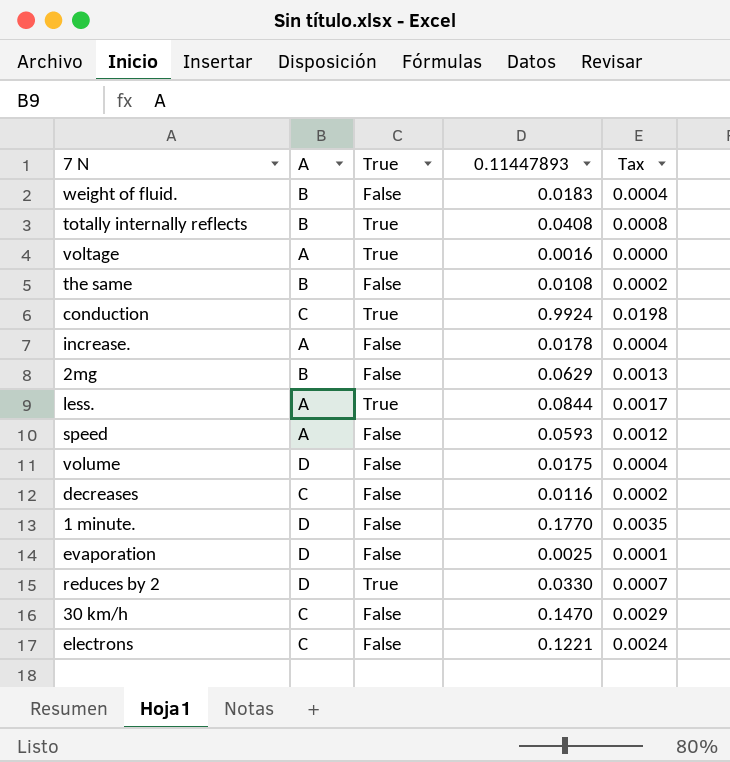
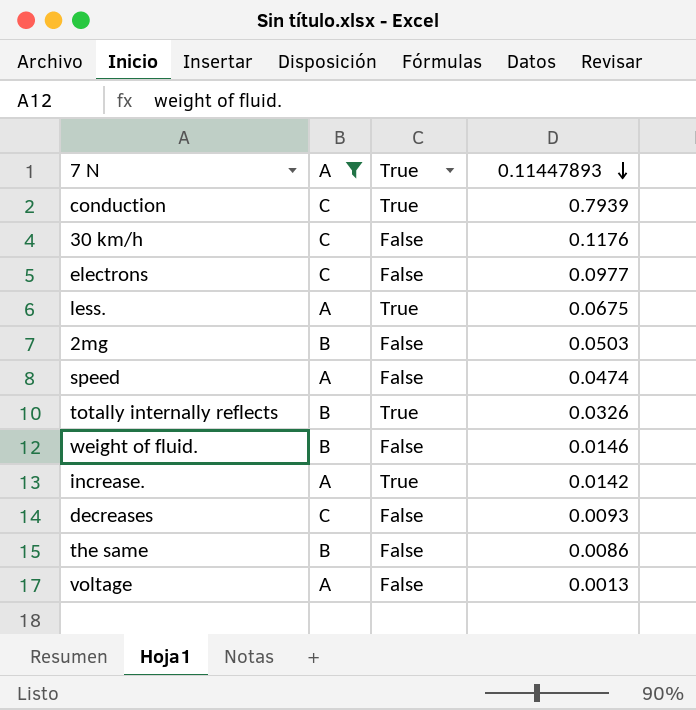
filter: none -> A != D
row order: none -> 0.11447893 descending
column Tax | formula: [0.11447893] * 0.02 -> none
conduction | 0.11447893: 0.9924 -> 0.7939
30 km/h | 0.11447893: 0.1470 -> 0.1176
electrons | 0.11447893: 0.1221 -> 0.0977
less. | 0.11447893: 0.0844 -> 0.0675
2mg | 0.11447893: 0.0629 -> 0.0503
speed | 0.11447893: 0.0593 -> 0.0474
totally internally reflects | 0.11447893: 0.0408 -> 0.0326
weight of fluid. | 0.11447893: 0.0183 -> 0.0146
increase. | True: False -> True
increase. | 0.11447893: 0.0178 -> 0.0142
decreases | 0.11447893: 0.0116 -> 0.0093
the same | 0.11447893: 0.0108 -> 0.0086
voltage | True: True -> False
voltage | 0.11447893: 0.0016 -> 0.0013

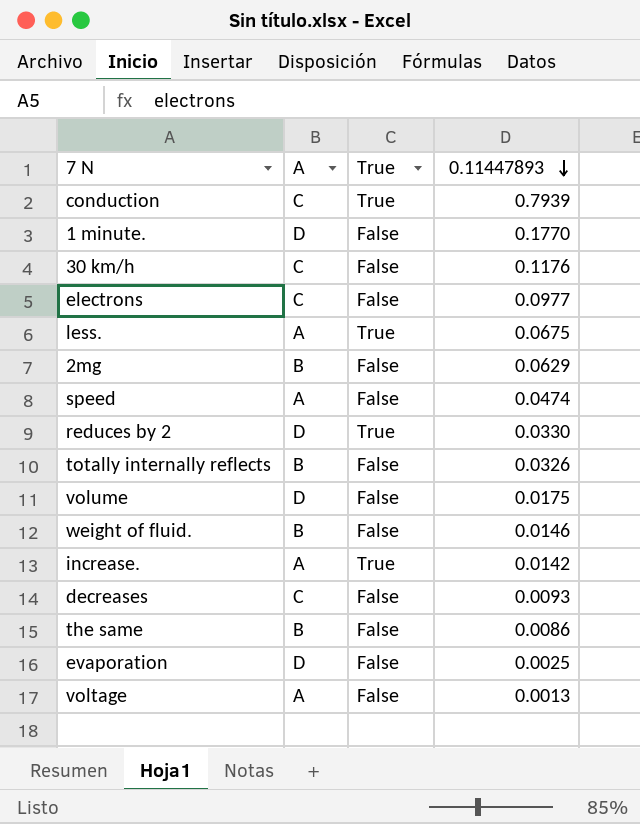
filter: A != D -> none
2mg | 0.11447893: 0.0503 -> 0.0629
totally internally reflects | True: True -> False

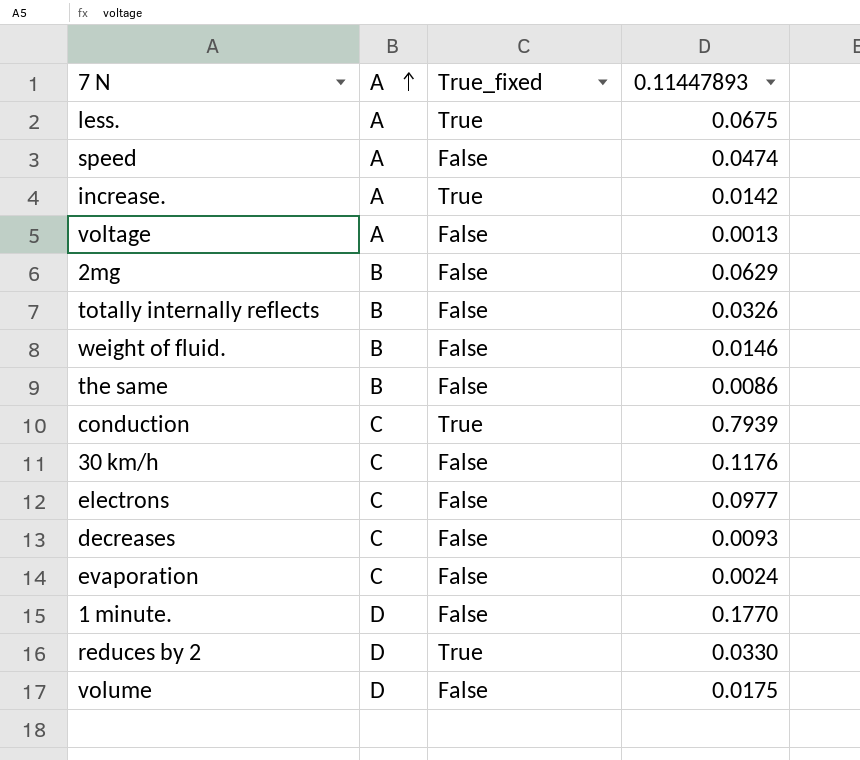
row order: 0.11447893 descending -> A ascending
column name: True -> True_fixed
evaporation | A: D -> C
evaporation | 0.11447893: 0.0025 -> 0.0024

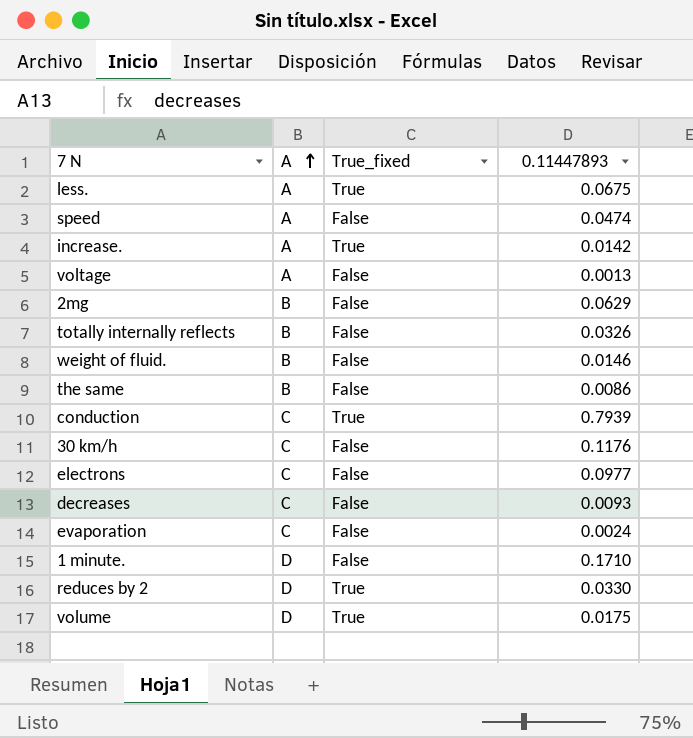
1 minute. | 0.11447893: 0.1770 -> 0.1710
volume | True_fixed: False -> True

